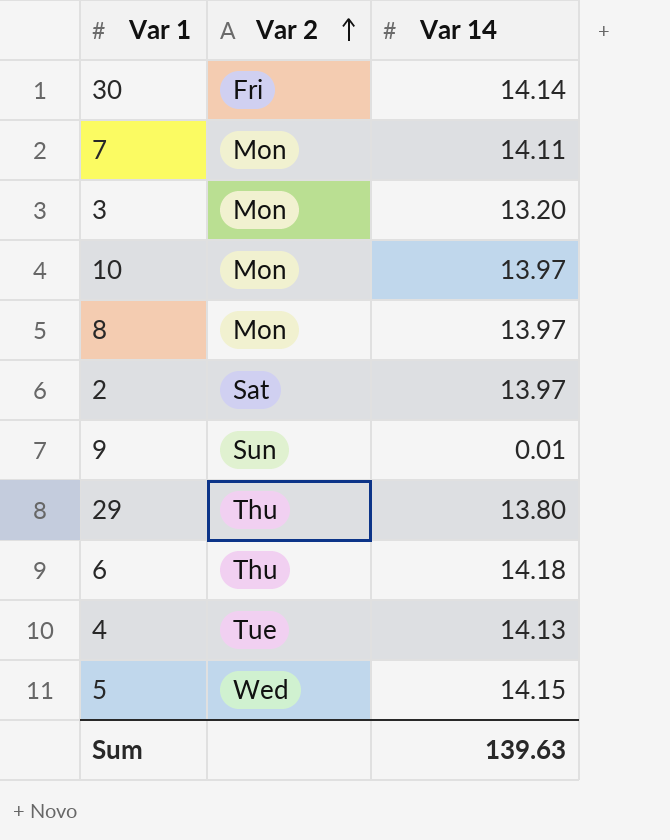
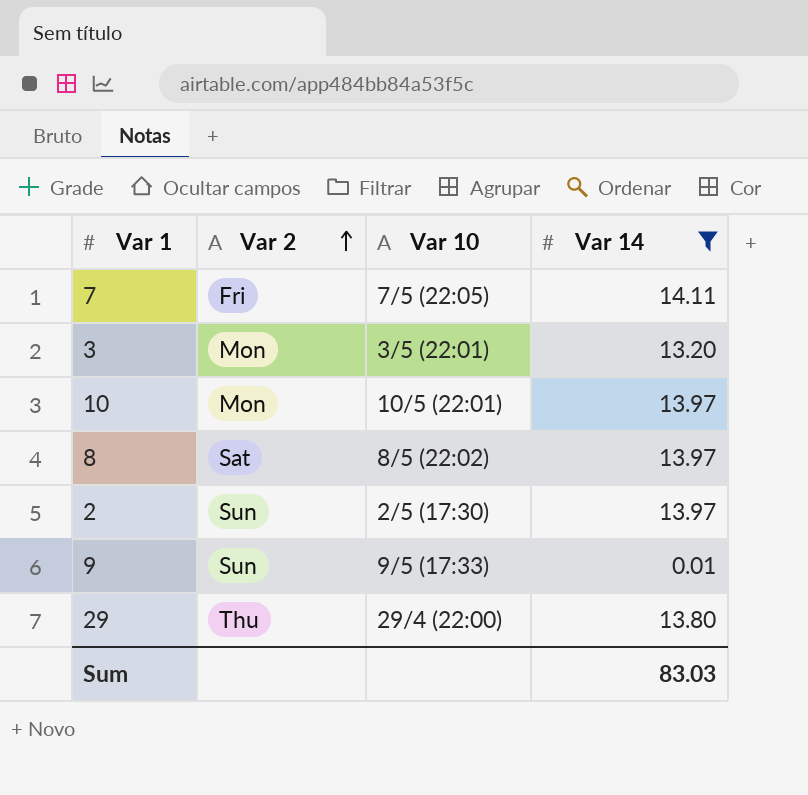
filter: none -> Var 14 <= 14.11
column Var 10 | position: none -> 3
7 | Var 2: Mon -> Fri
8 | Var 2: Mon -> Sat
2 | Var 2: Sat -> Sun
Sum | Var 14: 139.63 -> 83.03

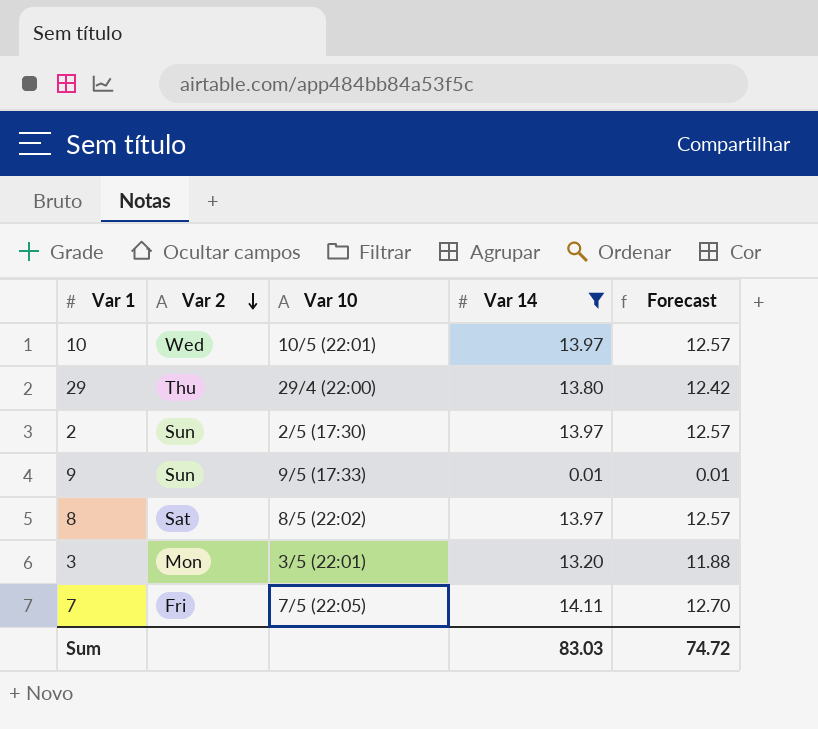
row order: Var 2 ascending -> Var 2 descending
column Forecast | formula: none -> [Var 14] * 0.9
10 | Var 2: Mon -> Wed

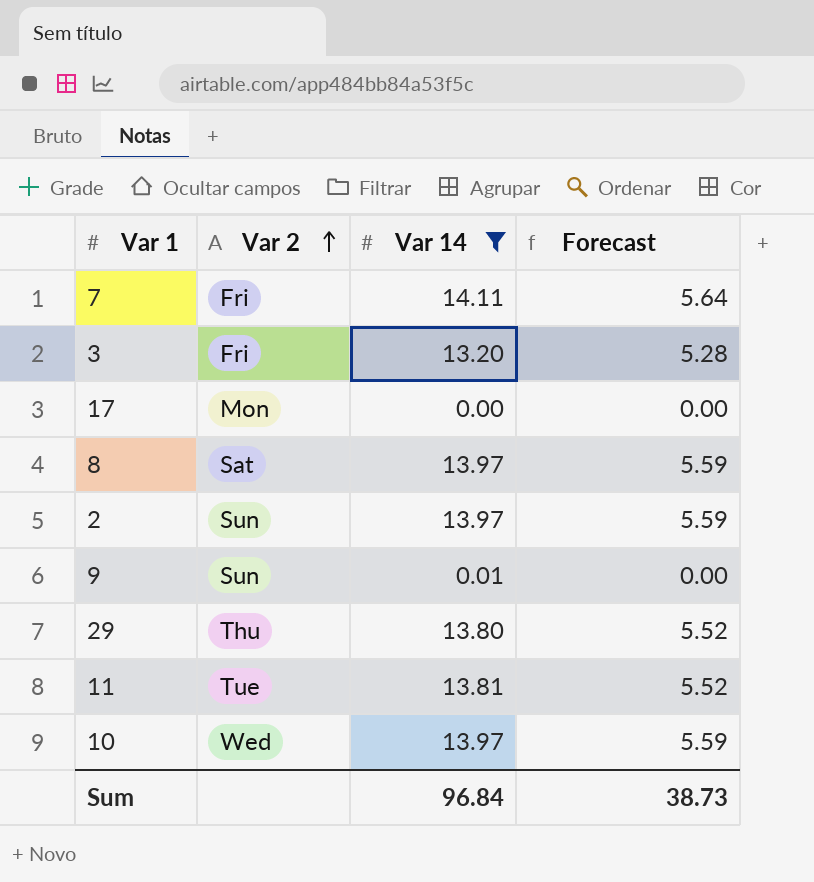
row order: Var 2 descending -> Var 2 ascending
column Var 10 | position: 3 -> none
column Forecast | formula: [Var 14] * 0.9 -> [Var 14] * 0.4
3 | Var 2: Mon -> Fri
row 17: none -> Mon | 0.00 | 0.00
row 11: none -> Tue | 13.81 | 5.52
Sum | Var 14: 83.03 -> 96.84
Sum | Forecast: 74.72 -> 38.73

